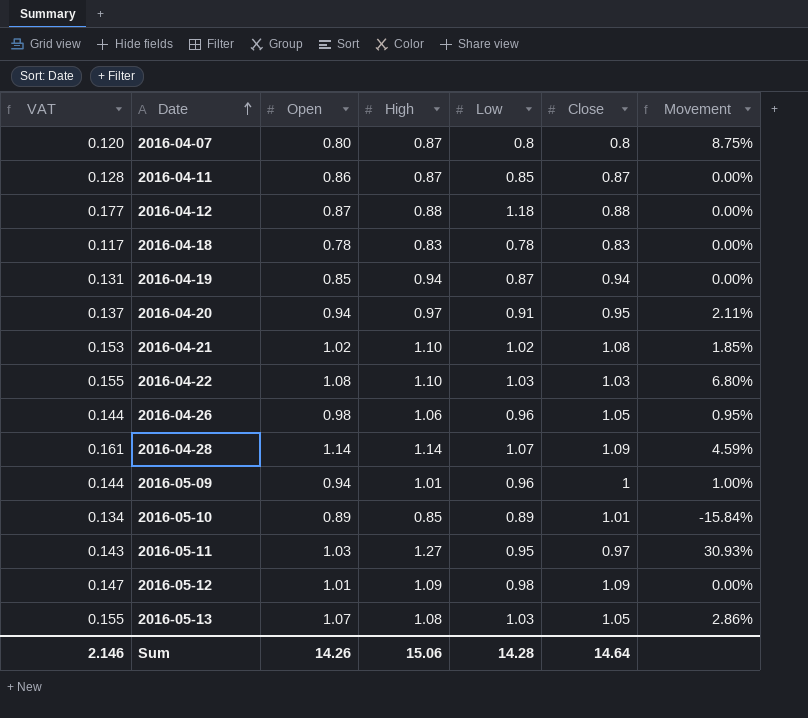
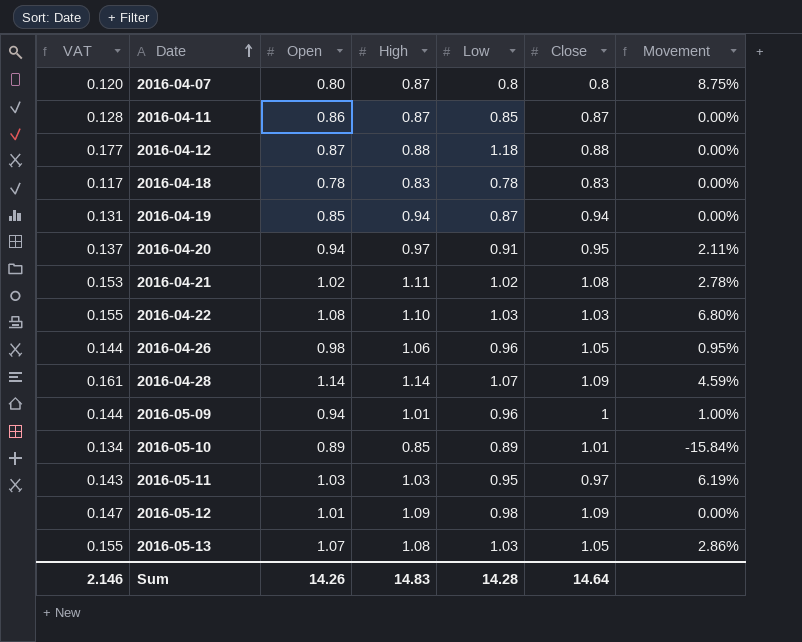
2016-04-21 | High: 1.10 -> 1.11
2016-04-21 | Movement: 1.85% -> 2.78%
2016-05-11 | High: 1.27 -> 1.03
2016-05-11 | Movement: 30.93% -> 6.19%
Sum | High: 15.06 -> 14.83

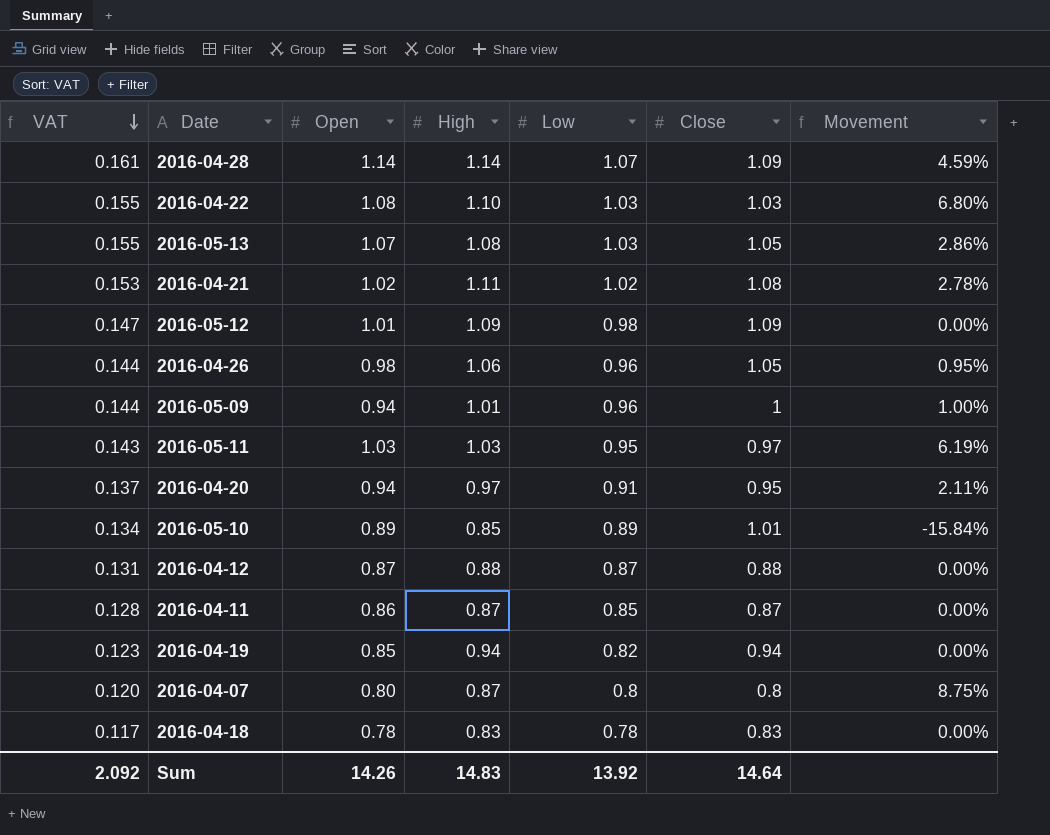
row order: Date ascending -> VAT descending
2016-04-12 | VAT: 0.177 -> 0.131
2016-04-12 | Low: 1.18 -> 0.87
2016-04-19 | VAT: 0.131 -> 0.123
2016-04-19 | Low: 0.87 -> 0.82
Sum | VAT: 2.146 -> 2.092
Sum | Low: 14.28 -> 13.92

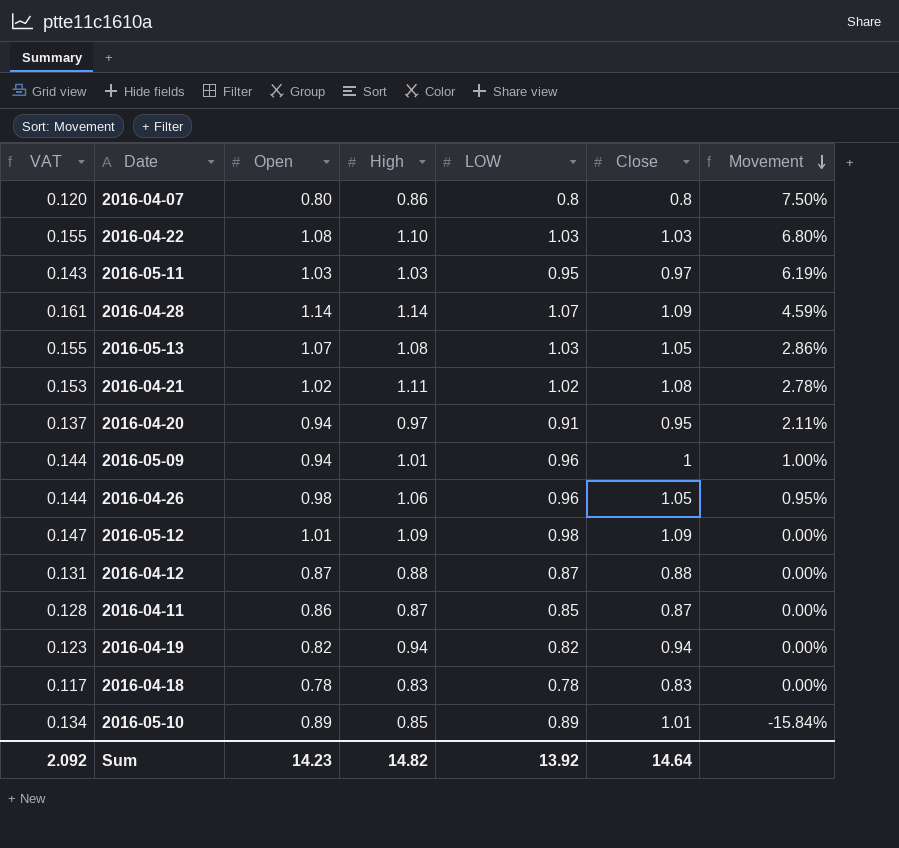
row order: VAT descending -> Movement descending
column name: Low -> LOW
2016-04-07 | High: 0.87 -> 0.86
2016-04-07 | Movement: 8.75% -> 7.50%
2016-04-19 | Open: 0.85 -> 0.82
Sum | Open: 14.26 -> 14.23
Sum | High: 14.83 -> 14.82

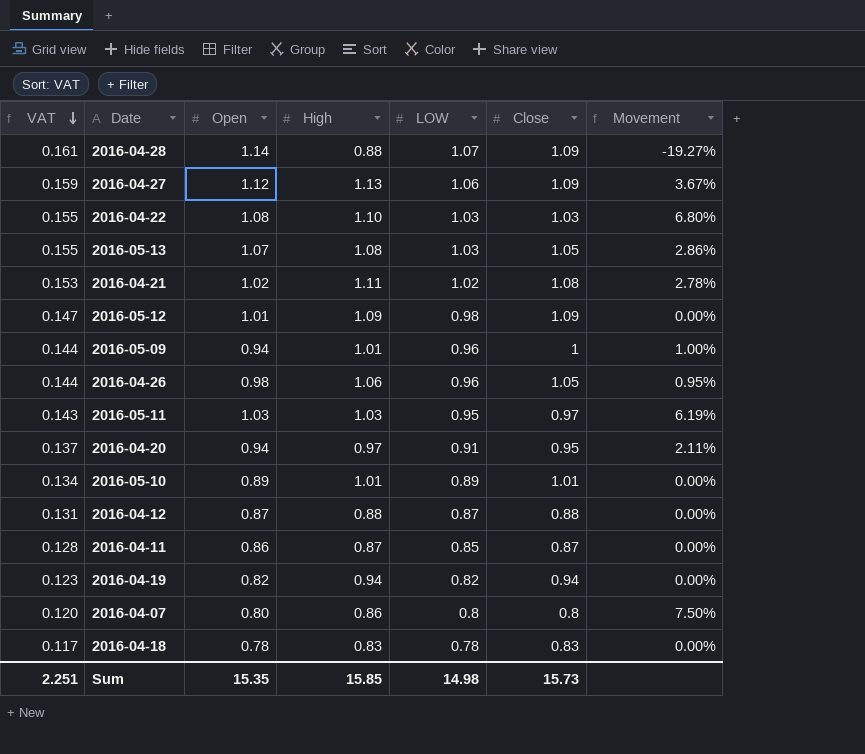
row order: Movement descending -> VAT descending
2016-04-28 | High: 1.14 -> 0.88
2016-04-28 | Movement: 4.59% -> -19.27%
row 2016-04-27: none -> 0.159 | 1.12 | 1.13 | 1.06 | 1.09 | 3.67%
2016-05-10 | High: 0.85 -> 1.01
2016-05-10 | Movement: -15.84% -> 0.00%
Sum | VAT: 2.092 -> 2.251
Sum | Open: 14.23 -> 15.35
Sum | High: 14.82 -> 15.85
Sum | LOW: 13.92 -> 14.98
Sum | Close: 14.64 -> 15.73

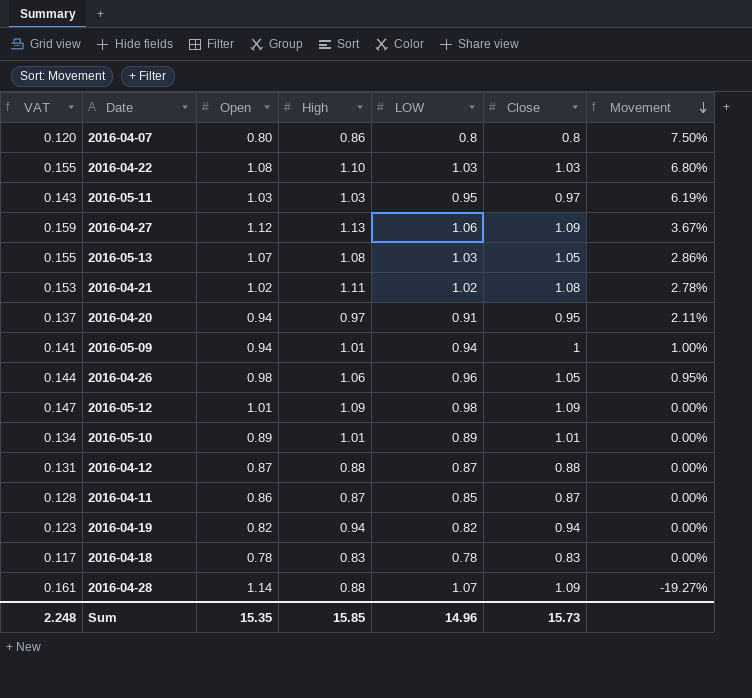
row order: VAT descending -> Movement descending
2016-05-09 | VAT: 0.144 -> 0.141
2016-05-09 | LOW: 0.96 -> 0.94
Sum | VAT: 2.251 -> 2.248
Sum | LOW: 14.98 -> 14.96

